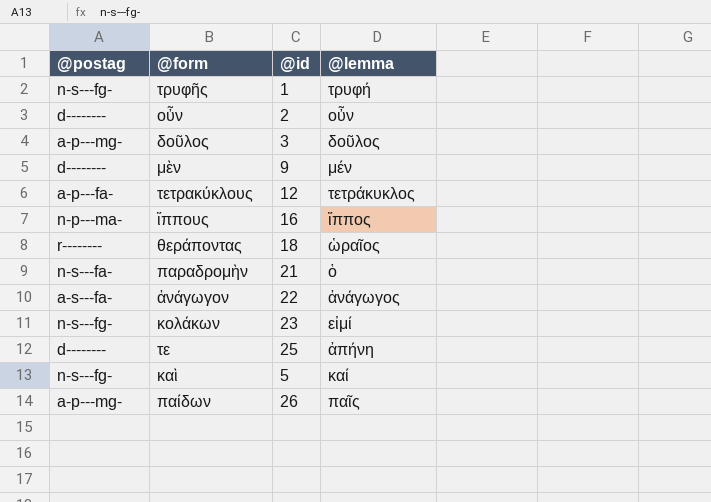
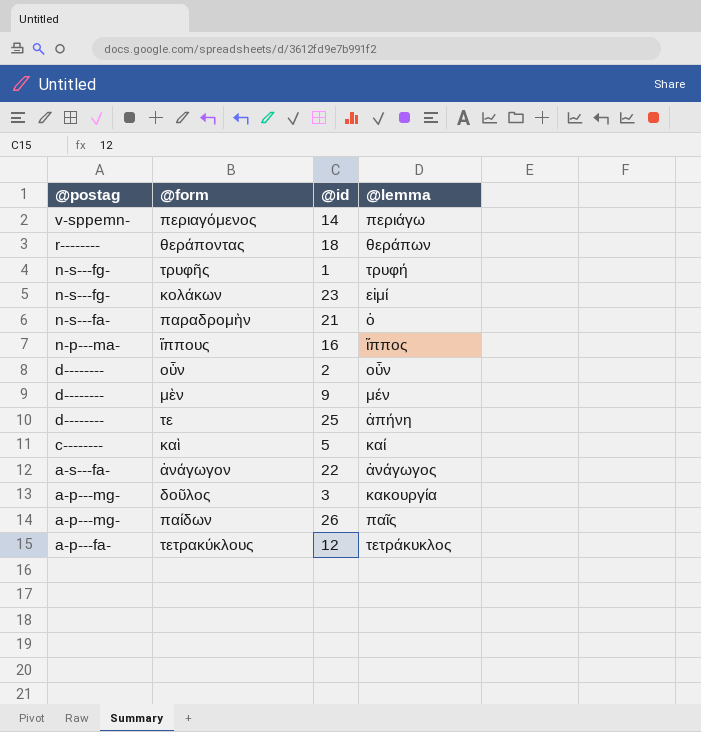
row order: none -> @postag descending
row περιαγόμενος: none -> v-sppemn- | 14 | περιάγω
θεράποντας | @lemma: ὡραῖος -> θεράπων
καὶ | @postag: n-s---fg- -> c--------
δοῦλος | @lemma: δοῦλος -> κακουργία

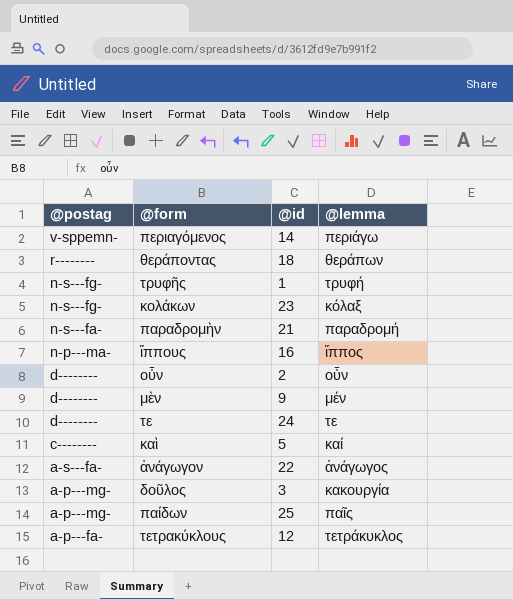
κολάκων | @lemma: εἰμί -> κόλαξ
παραδρομὴν | @lemma: ὁ -> παραδρομή
τε | @id: 25 -> 24
τε | @lemma: ἀπήνη -> τε
παίδων | @id: 26 -> 25

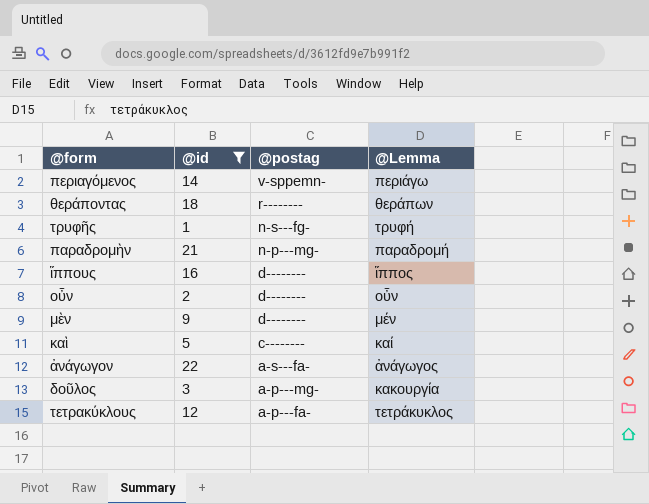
filter: none -> @id <= 22
column @postag | position: 1 -> 3
column name: @lemma -> @Lemma
παραδρομὴν | @postag: n-s---fa- -> n-p---mg-
ἵππους | @postag: n-p---ma- -> d--------

